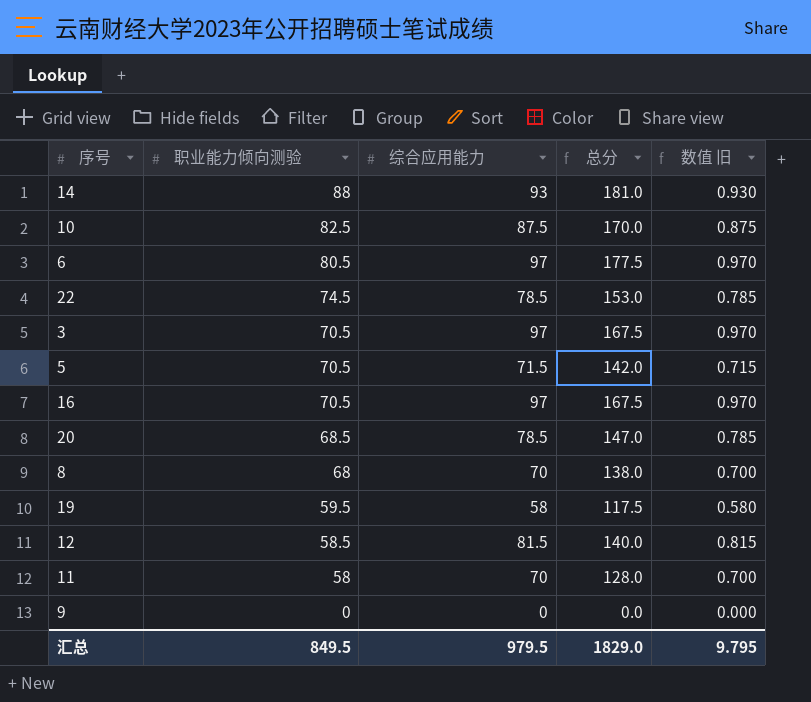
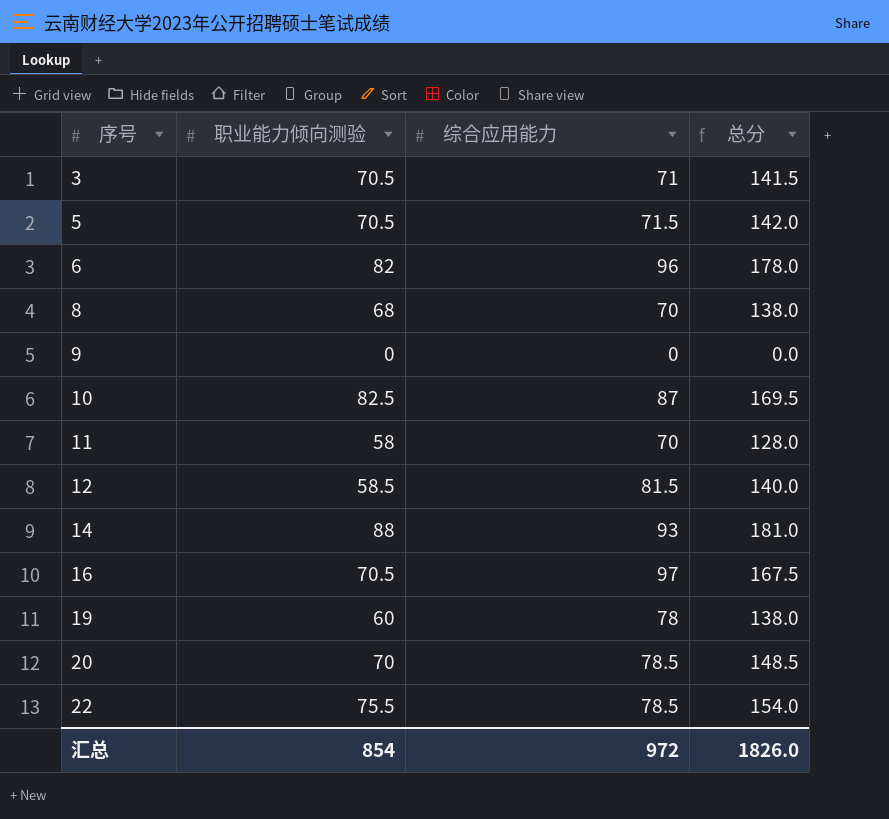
row order: 职业能力倾向测验 descending -> 序号 ascending
column 数值 旧 | formula: [综合应用能力] * 0.01 -> none
3 | 综合应用能力: 97 -> 71
3 | 总分: 167.5 -> 141.5
6 | 职业能力倾向测验: 80.5 -> 82
6 | 综合应用能力: 97 -> 96
6 | 总分: 177.5 -> 178.0
10 | 综合应用能力: 87.5 -> 87
10 | 总分: 170.0 -> 169.5
19 | 职业能力倾向测验: 59.5 -> 60
19 | 综合应用能力: 58 -> 78
19 | 总分: 117.5 -> 138.0
20 | 职业能力倾向测验: 68.5 -> 70
20 | 总分: 147.0 -> 148.5
22 | 职业能力倾向测验: 74.5 -> 75.5
22 | 总分: 153.0 -> 154.0
汇总 | 职业能力倾向测验: 849.5 -> 854
汇总 | 综合应用能力: 979.5 -> 972
汇总 | 总分: 1829.0 -> 1826.0

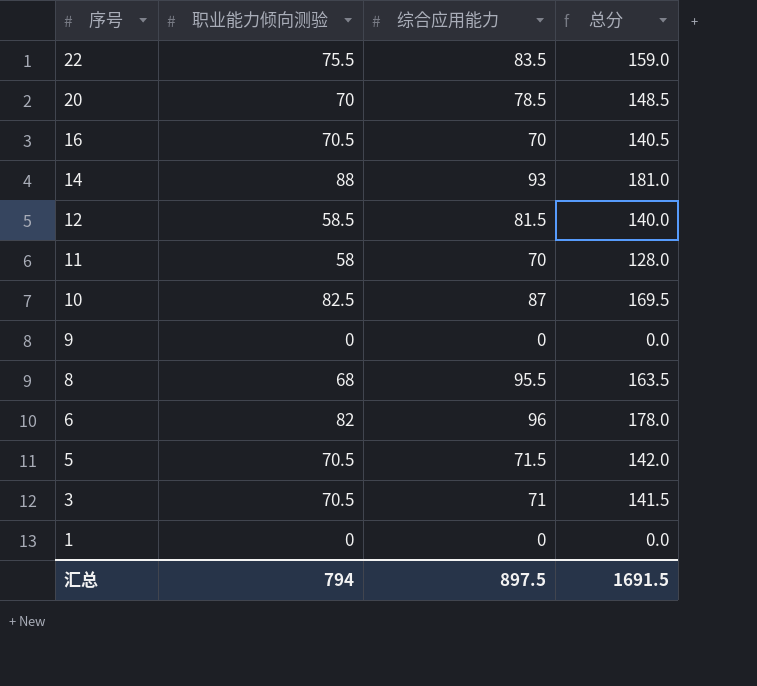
row order: 序号 ascending -> 序号 descending
row 19: 60 | 78 | 138.0 -> none
22 | 综合应用能力: 78.5 -> 83.5
22 | 总分: 154.0 -> 159.0
16 | 综合应用能力: 97 -> 70
16 | 总分: 167.5 -> 140.5
8 | 综合应用能力: 70 -> 95.5
8 | 总分: 138.0 -> 163.5
row 1: none -> 0 | 0 | 0.0
汇总 | 职业能力倾向测验: 854 -> 794
汇总 | 综合应用能力: 972 -> 897.5
汇总 | 总分: 1826.0 -> 1691.5

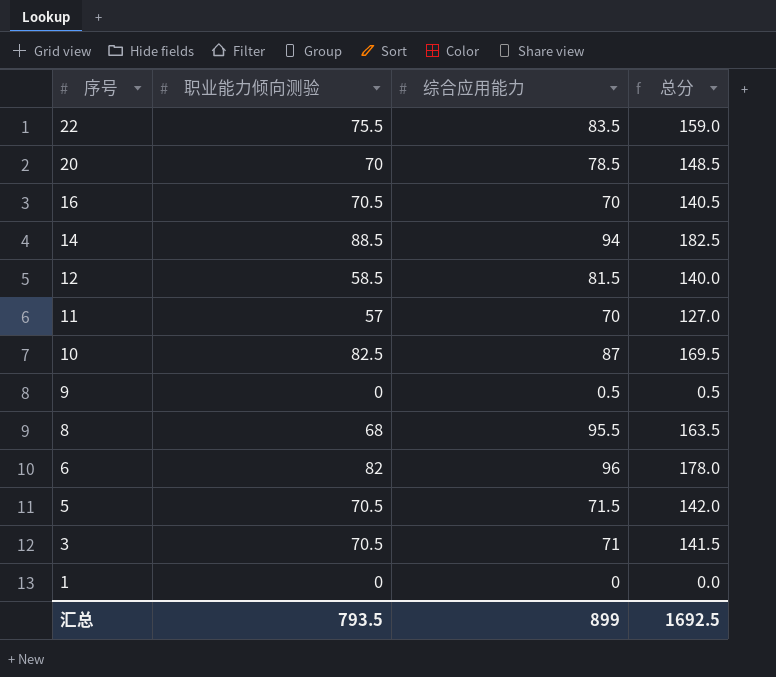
14 | 职业能力倾向测验: 88 -> 88.5
14 | 综合应用能力: 93 -> 94
14 | 总分: 181.0 -> 182.5
11 | 职业能力倾向测验: 58 -> 57
11 | 总分: 128.0 -> 127.0
9 | 综合应用能力: 0 -> 0.5
9 | 总分: 0.0 -> 0.5
汇总 | 职业能力倾向测验: 794 -> 793.5
汇总 | 综合应用能力: 897.5 -> 899
汇总 | 总分: 1691.5 -> 1692.5

